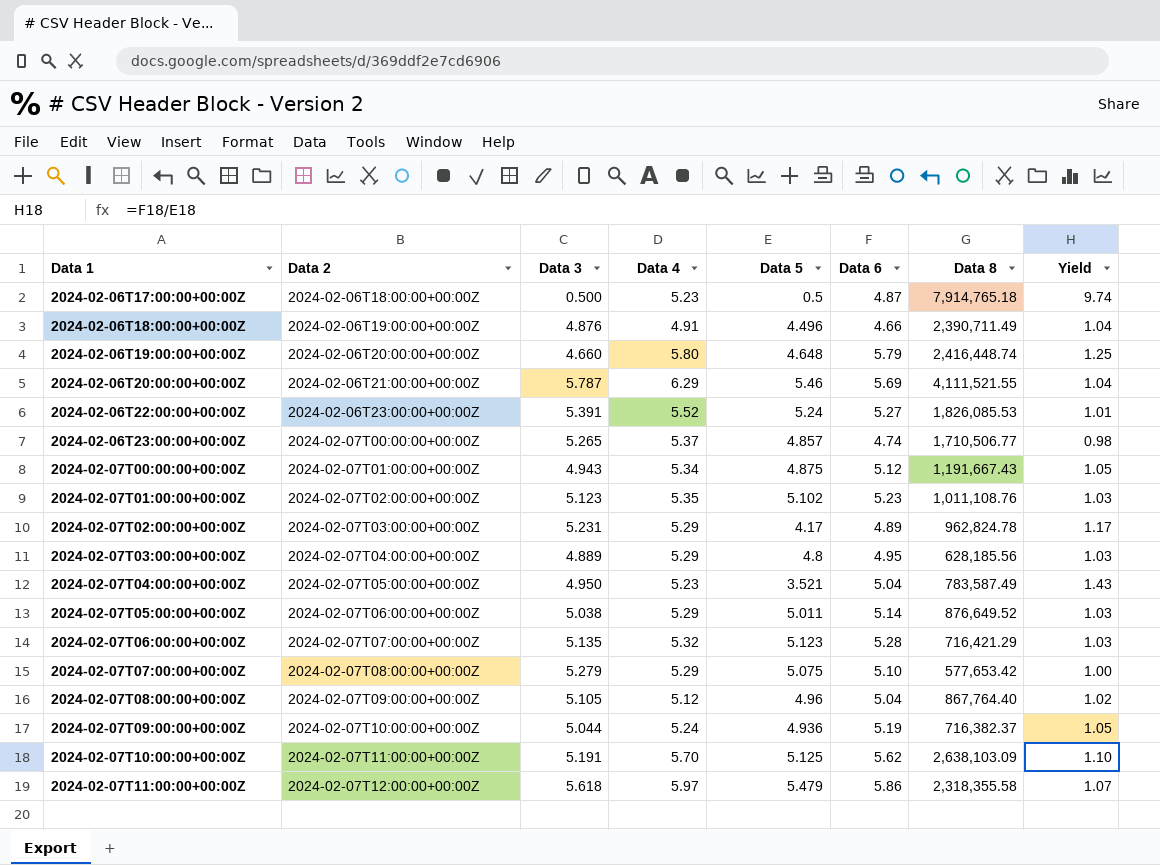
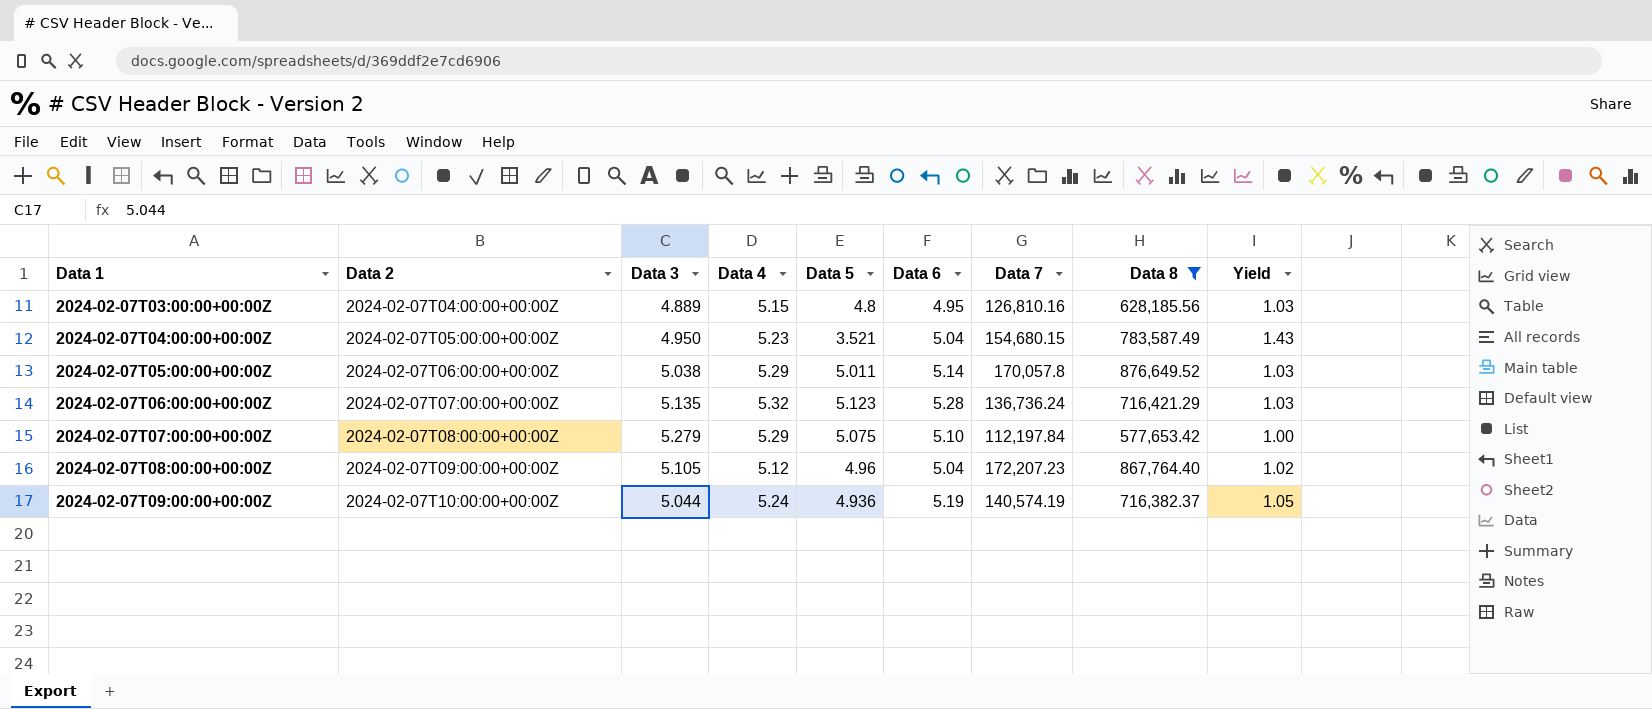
filter: none -> Data 8 <= 876,649.52
column Data 7 | position: none -> 7
2024-02-07T03:00:00+00:00Z | Data 4: 5.29 -> 5.15

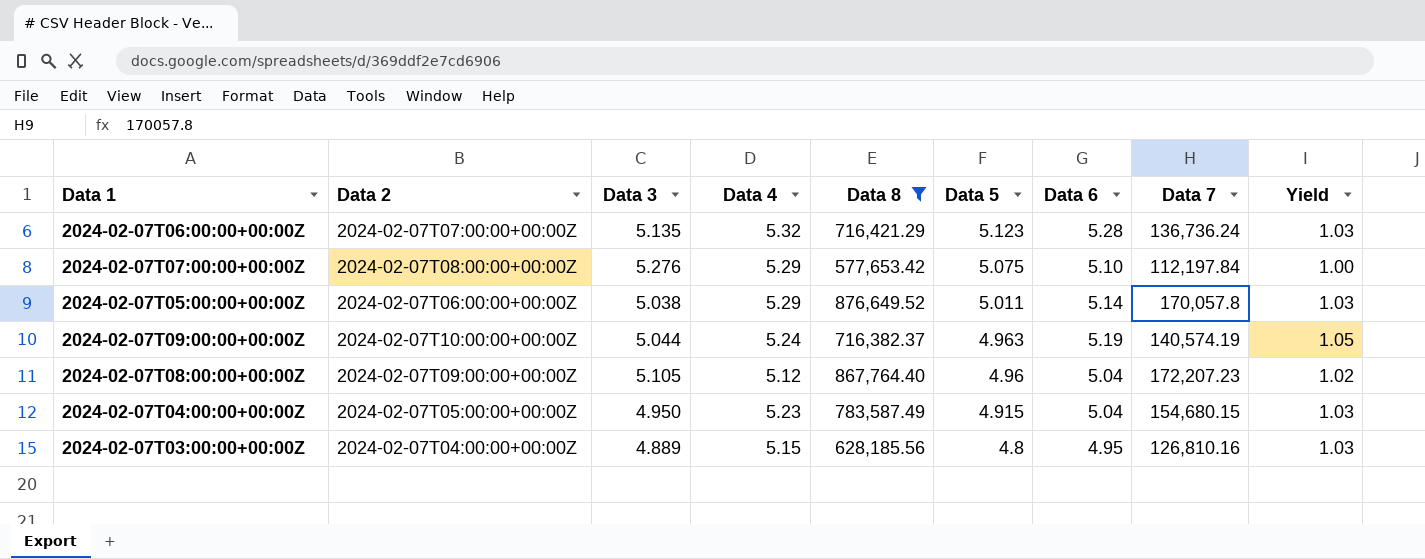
row order: Data 1 ascending -> Data 5 descending
column Data 8 | position: 8 -> 5
2024-02-07T07:00:00+00:00Z | Data 3: 5.279 -> 5.276
2024-02-07T09:00:00+00:00Z | Data 5: 4.936 -> 4.963
2024-02-07T04:00:00+00:00Z | Data 5: 3.521 -> 4.915
2024-02-07T04:00:00+00:00Z | Yield: 1.43 -> 1.03

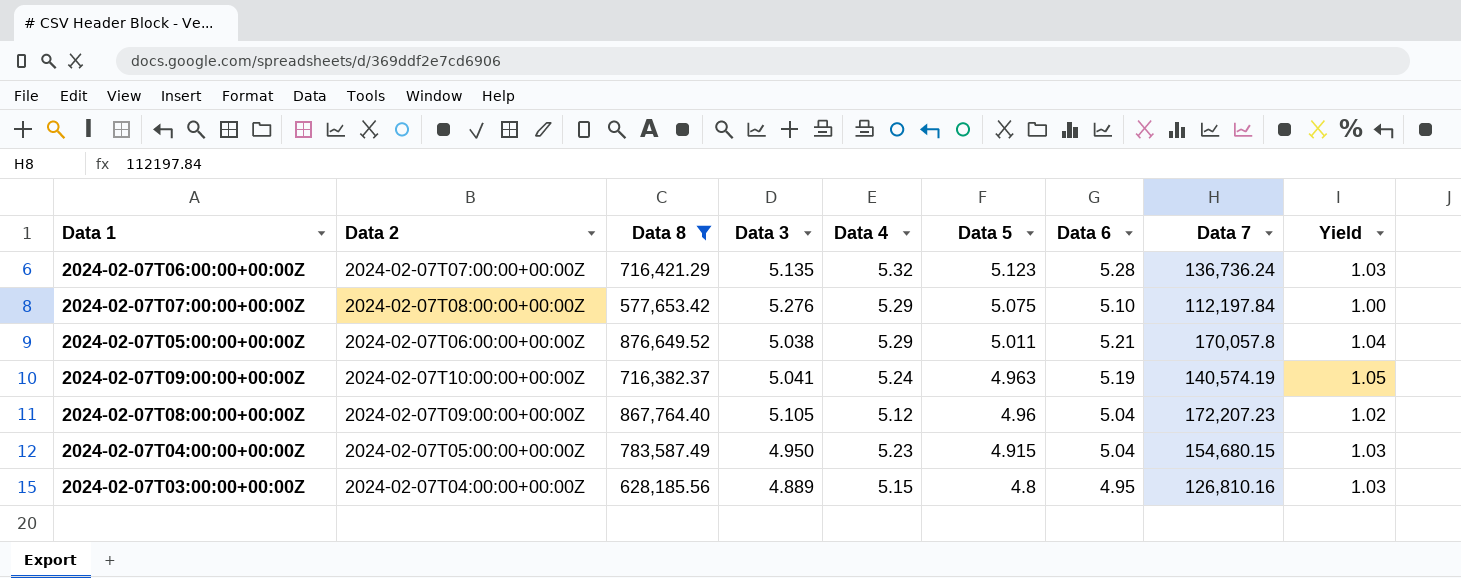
column Data 8 | position: 5 -> 3
2024-02-07T05:00:00+00:00Z | Data 6: 5.14 -> 5.21
2024-02-07T05:00:00+00:00Z | Yield: 1.03 -> 1.04
2024-02-07T09:00:00+00:00Z | Data 3: 5.044 -> 5.041

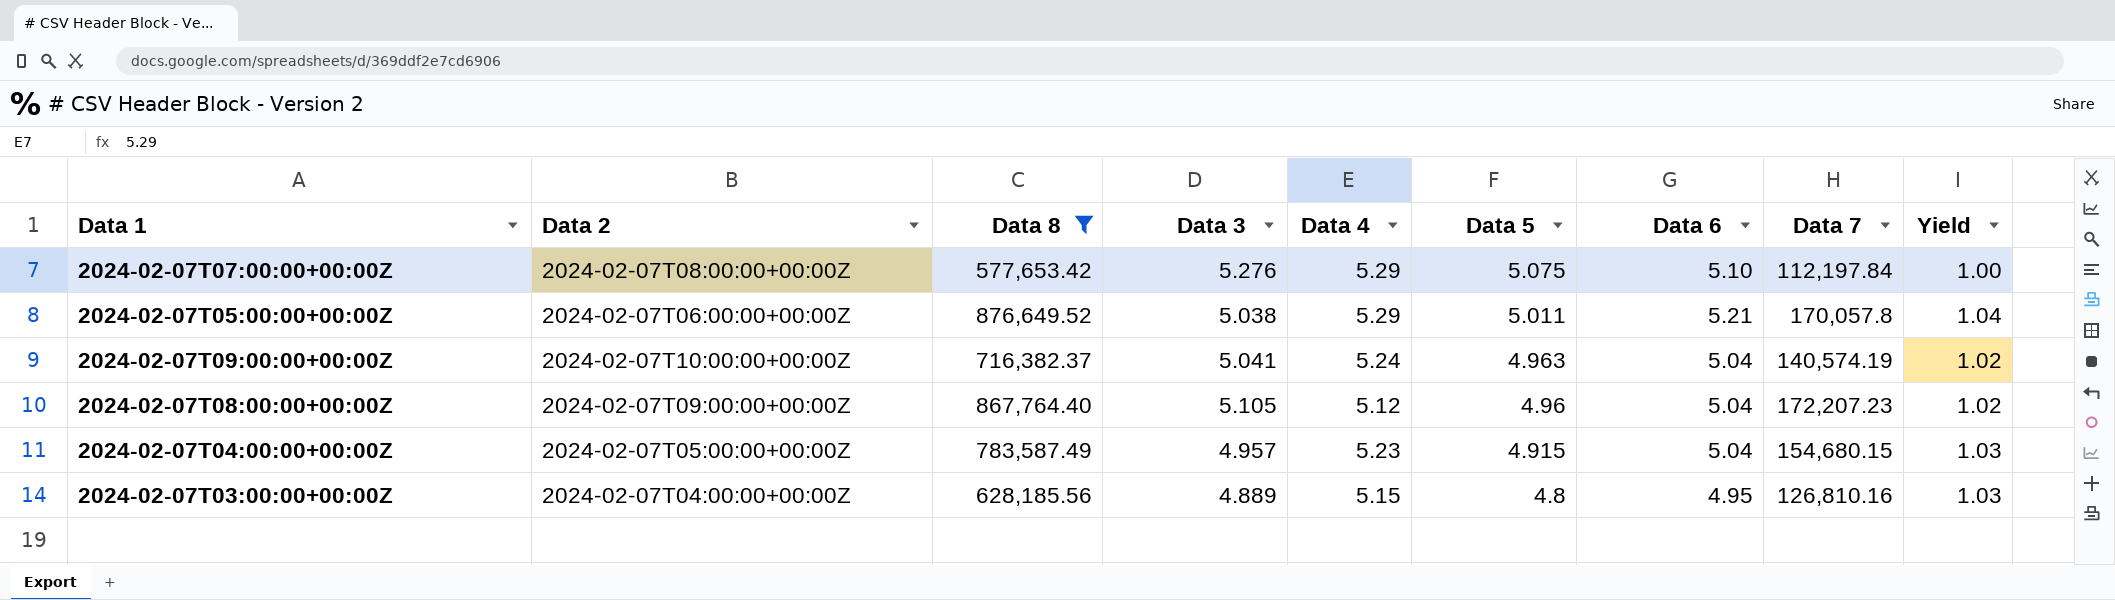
row 2024-02-07T06:00:00+00:00Z: 2024-02-07T07:00:00+00:00Z | 716,421.29 | 5.135 | 5.32 | 5.123 | 5.28 | 136,736.24 | 1.03 -> none
2024-02-07T09:00:00+00:00Z | Data 6: 5.19 -> 5.04
2024-02-07T09:00:00+00:00Z | Yield: 1.05 -> 1.02
2024-02-07T04:00:00+00:00Z | Data 3: 4.950 -> 4.957

